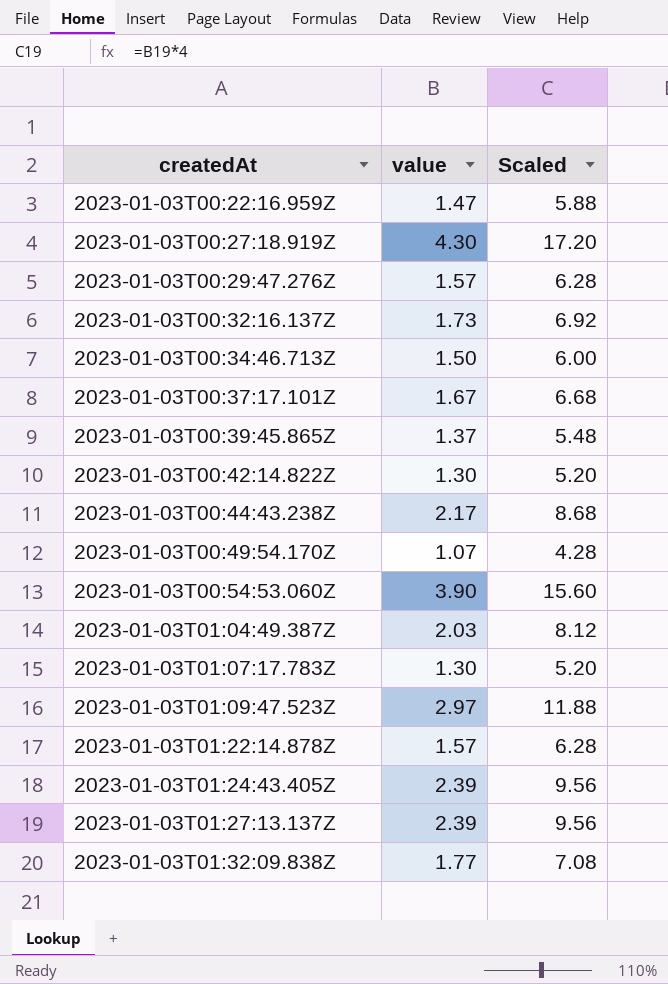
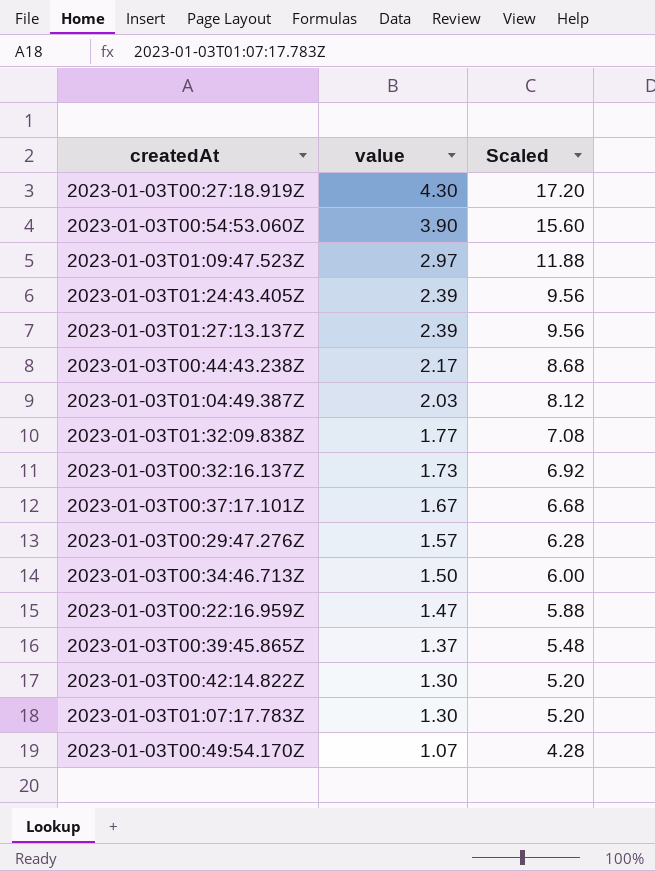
row order: createdAt ascending -> value descending
row 2023-01-03T01:22:14.878Z: 1.57 | 6.28 -> none

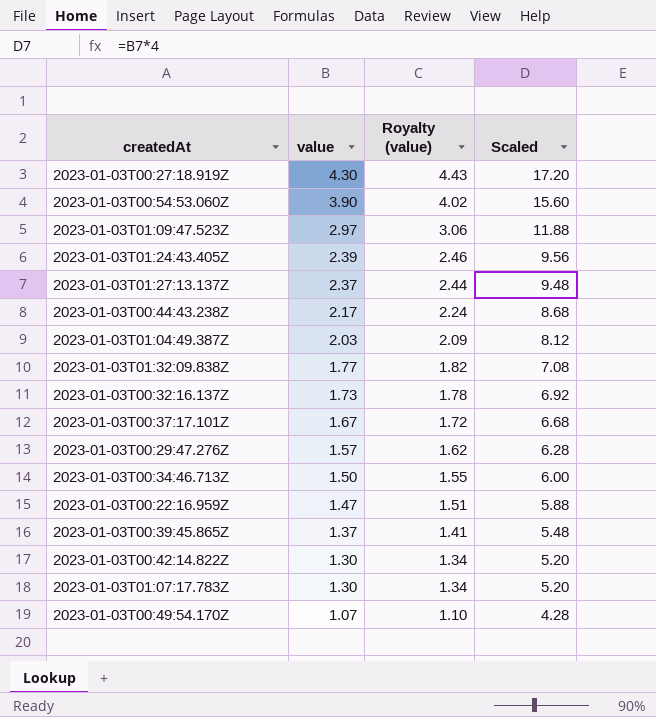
column Royalty (value) | formula: none -> [value] * 1.03
2023-01-03T01:27:13.137Z | value: 2.39 -> 2.37
2023-01-03T01:27:13.137Z | Scaled: 9.56 -> 9.48

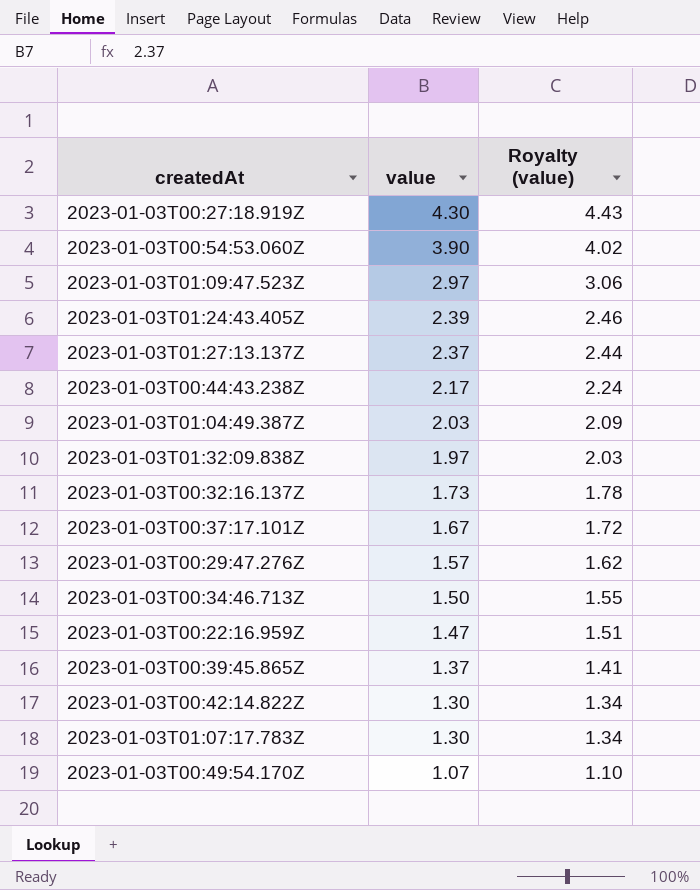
column Scaled | formula: [value] * 4 -> none
2023-01-03T01:32:09.838Z | value: 1.77 -> 1.97
2023-01-03T01:32:09.838Z | Royalty (value): 1.82 -> 2.03

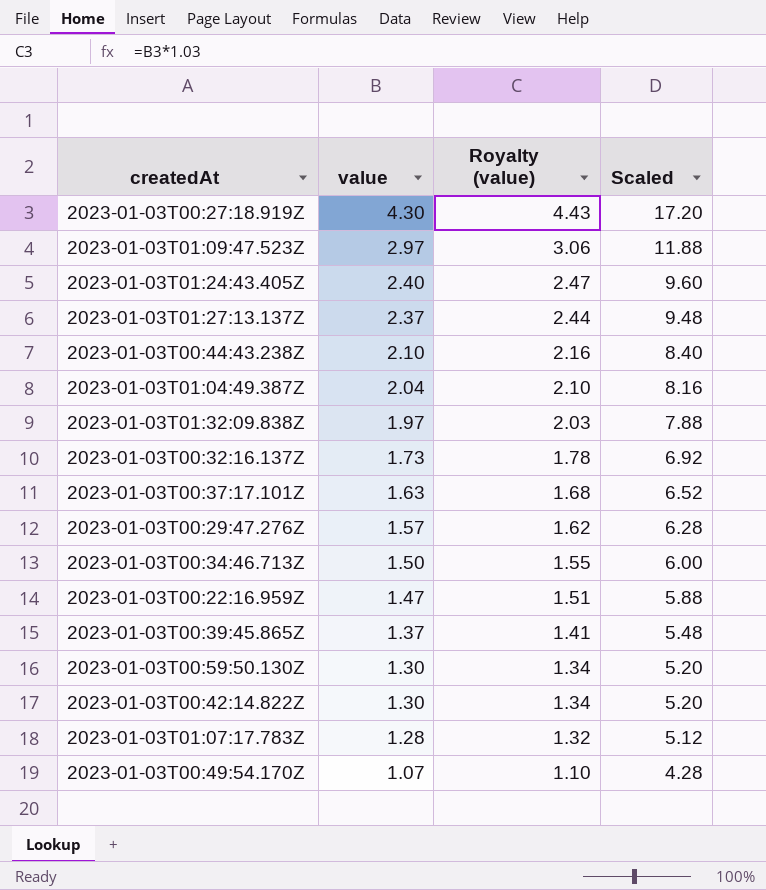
column Scaled | formula: none -> [value] * 4
row 2023-01-03T00:54:53.060Z: 3.90 | 4.02 -> none
2023-01-03T01:24:43.405Z | value: 2.39 -> 2.40
2023-01-03T01:24:43.405Z | Royalty (value): 2.46 -> 2.47
2023-01-03T00:44:43.238Z | value: 2.17 -> 2.10
2023-01-03T00:44:43.238Z | Royalty (value): 2.24 -> 2.16
2023-01-03T01:04:49.387Z | value: 2.03 -> 2.04
2023-01-03T01:04:49.387Z | Royalty (value): 2.09 -> 2.10
2023-01-03T00:37:17.101Z | value: 1.67 -> 1.63
2023-01-03T00:37:17.101Z | Royalty (value): 1.72 -> 1.68
row 2023-01-03T00:59:50.130Z: none -> 1.30 | 1.34 | 5.20
2023-01-03T01:07:17.783Z | value: 1.30 -> 1.28
2023-01-03T01:07:17.783Z | Royalty (value): 1.34 -> 1.32

